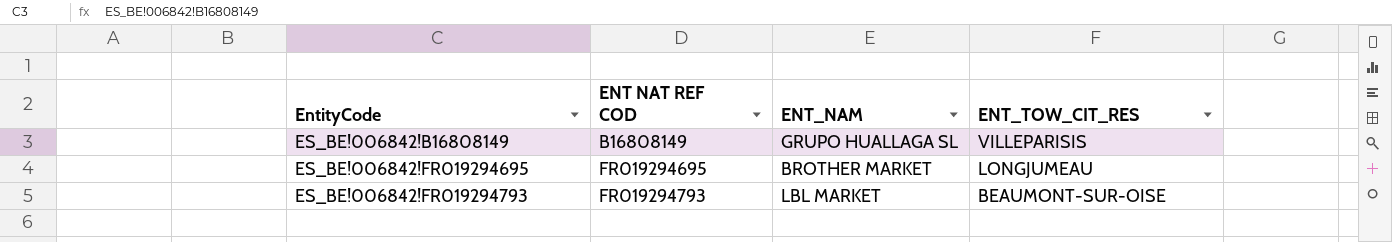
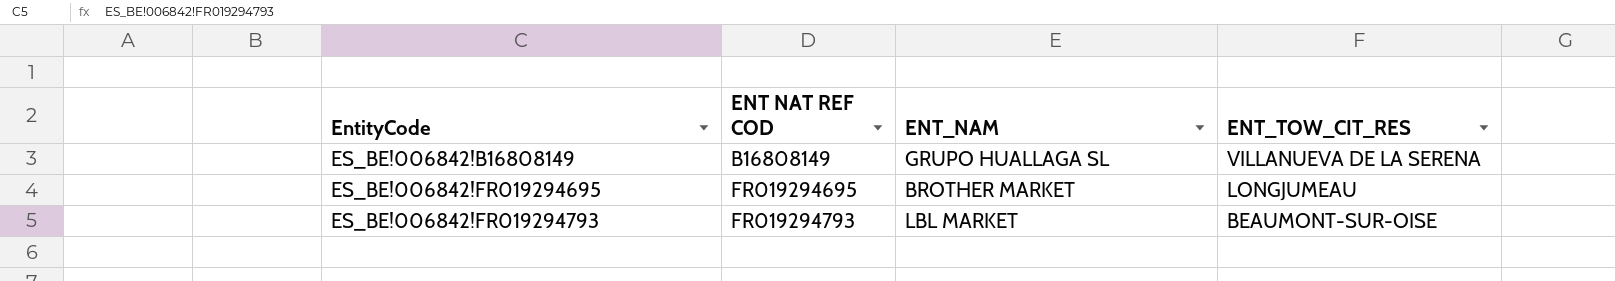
ES_BE!006842!B16808149 | ENT_TOW_CIT_RES: VILLEPARISIS -> VILLANUEVA DE LA SERENA

